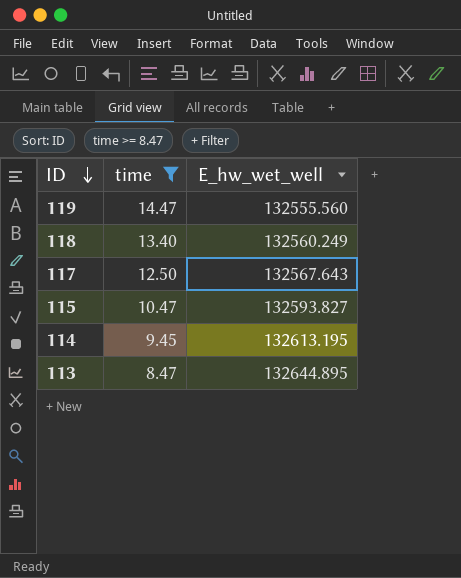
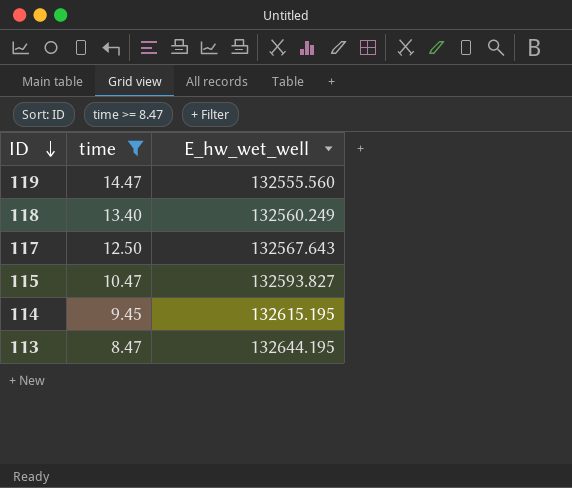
114 | E_hw_wet_well: 132613.195 -> 132615.195
113 | E_hw_wet_well: 132644.895 -> 132644.195

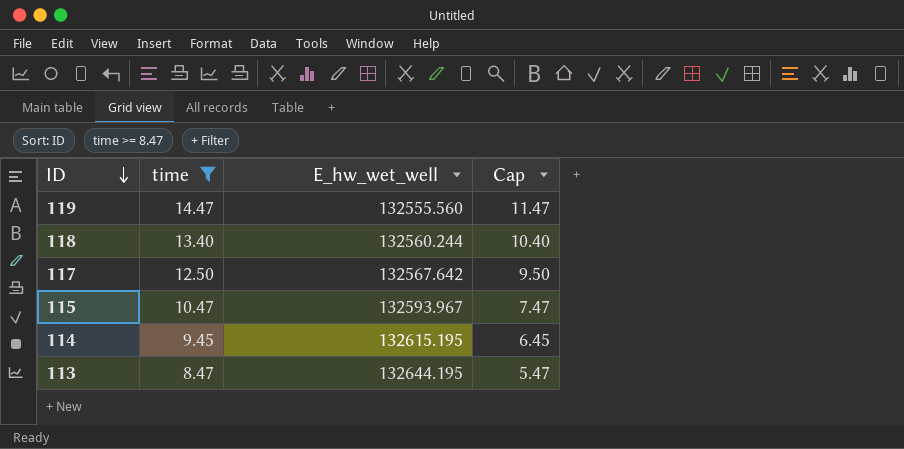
column Cap | formula: none -> [time] - 3
118 | E_hw_wet_well: 132560.249 -> 132560.244
117 | E_hw_wet_well: 132567.643 -> 132567.642
115 | E_hw_wet_well: 132593.827 -> 132593.967

